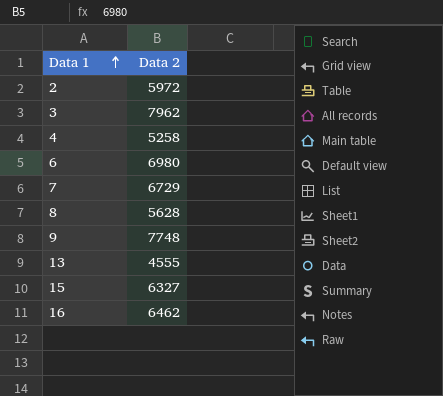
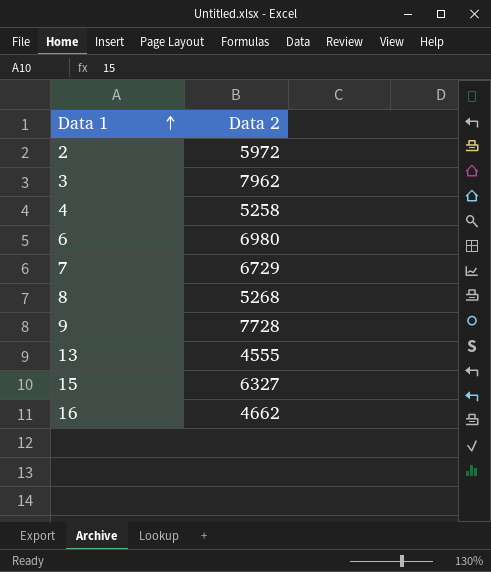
8 | Data 2: 5628 -> 5268
9 | Data 2: 7748 -> 7728
16 | Data 2: 6462 -> 4662

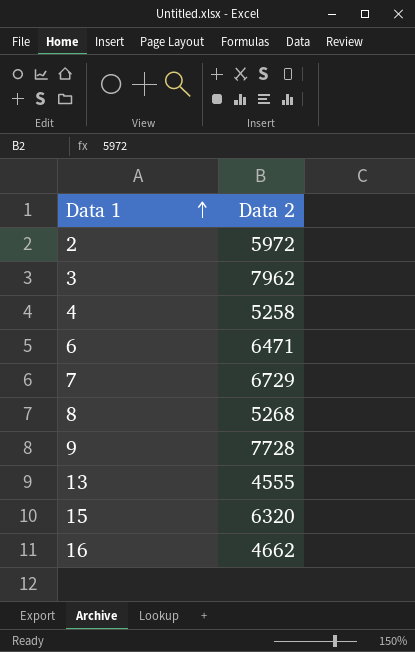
6 | Data 2: 6980 -> 6471
15 | Data 2: 6327 -> 6320

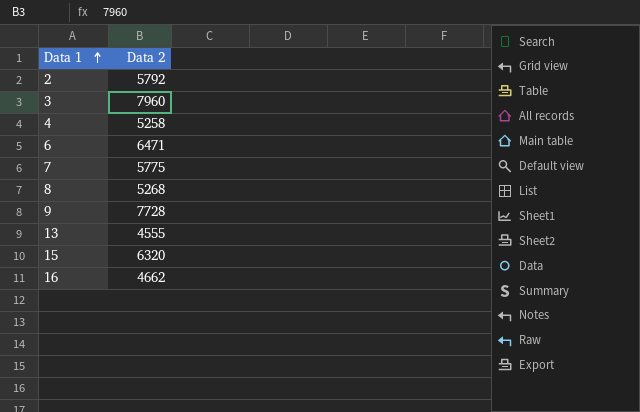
2 | Data 2: 5972 -> 5792
3 | Data 2: 7962 -> 7960
7 | Data 2: 6729 -> 5775

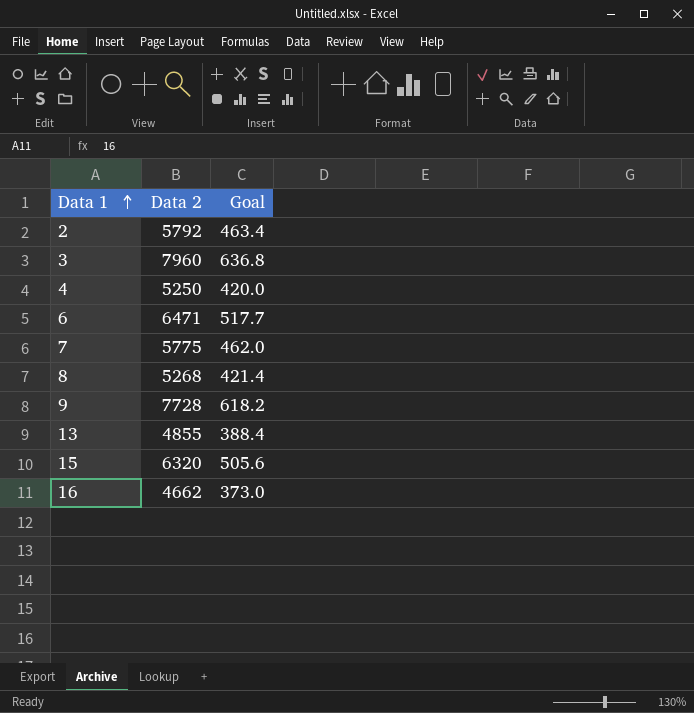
column Goal | formula: none -> [Data 2] * 0.08
4 | Data 2: 5258 -> 5250
13 | Data 2: 4555 -> 4855

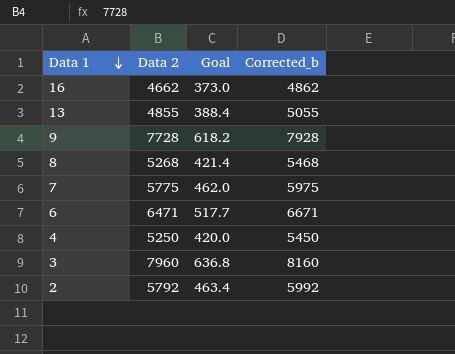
row order: Data 1 ascending -> Data 1 descending
column Corrected_b | formula: none -> [Data 2] + 200
row 15: 6320 | 505.6 -> none

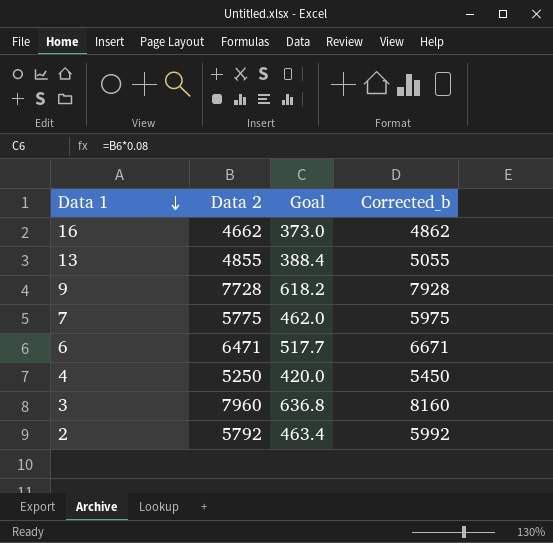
row 8: 5268 | 421.4 | 5468 -> none

